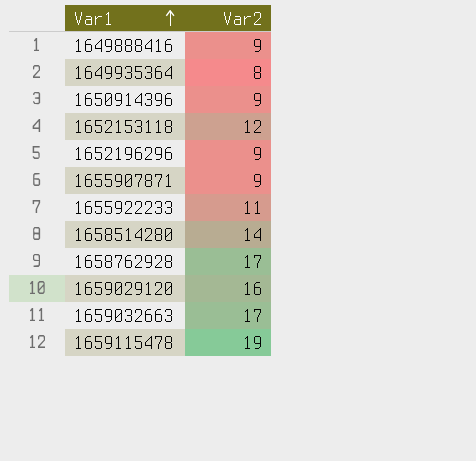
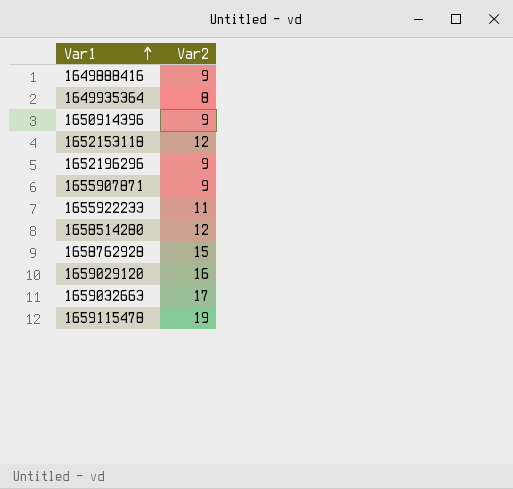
1658514280 | Var2: 14 -> 12
1658762928 | Var2: 17 -> 15

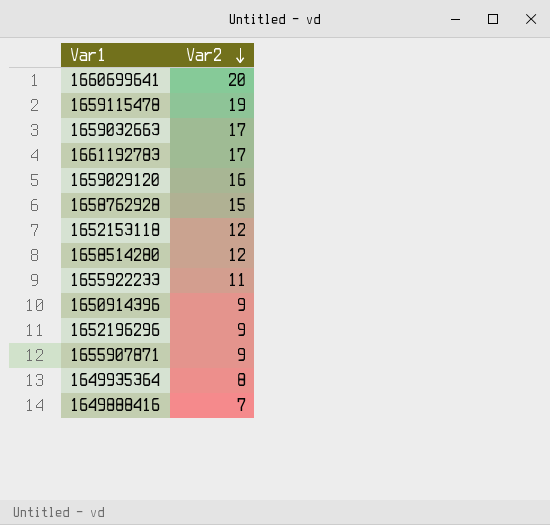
row order: Var1 ascending -> Var2 descending
row 1660699641: none -> 20
row 1661192783: none -> 17
1649888416 | Var2: 9 -> 7

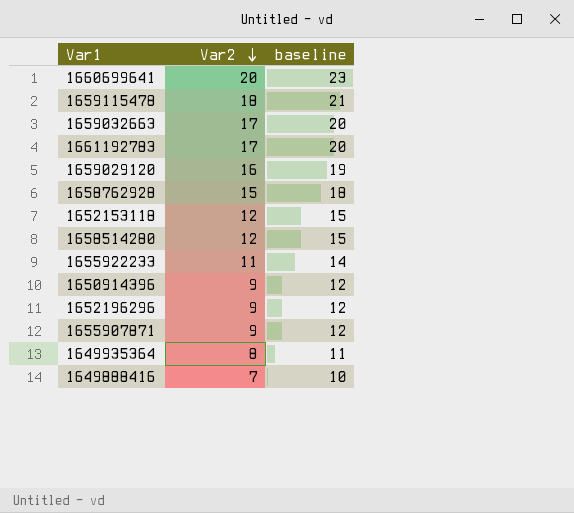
column baseline | formula: none -> [Var2] + 3
1659115478 | Var2: 19 -> 18

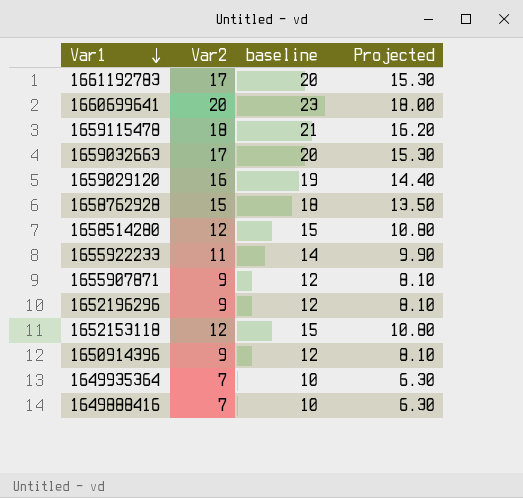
row order: Var2 descending -> Var1 descending
column Projected | formula: none -> [Var2] * 0.9
1649935364 | Var2: 8 -> 7
1649935364 | baseline: 11 -> 10

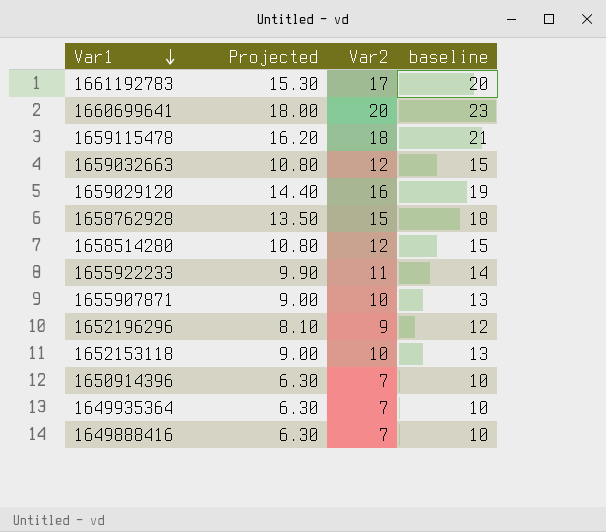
column Projected | position: 4 -> 2
1659032663 | Projected: 15.30 -> 10.80
1659032663 | Var2: 17 -> 12
1659032663 | baseline: 20 -> 15
1655907871 | Projected: 8.10 -> 9.00
1655907871 | Var2: 9 -> 10
1655907871 | baseline: 12 -> 13
1652153118 | Projected: 10.80 -> 9.00
1652153118 | Var2: 12 -> 10
1652153118 | baseline: 15 -> 13
1650914396 | Projected: 8.10 -> 6.30
1650914396 | Var2: 9 -> 7
1650914396 | baseline: 12 -> 10

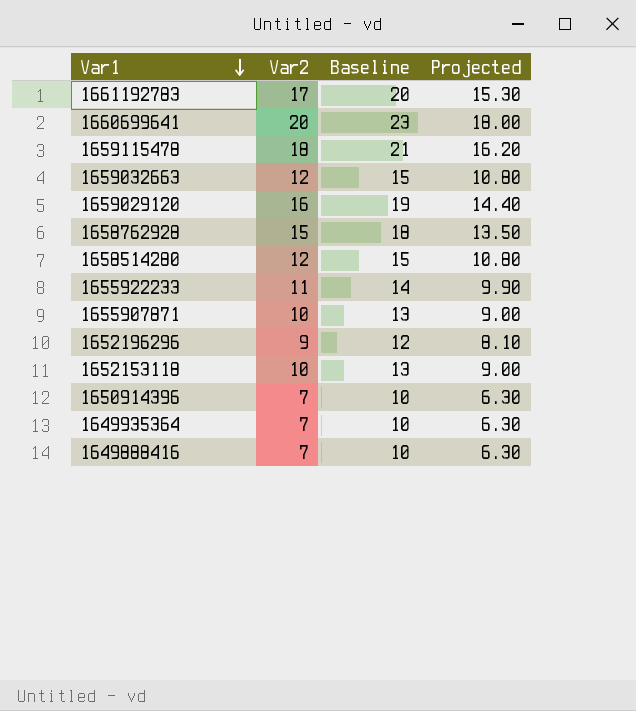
column name: baseline -> Baseline
column Projected | position: 2 -> 4

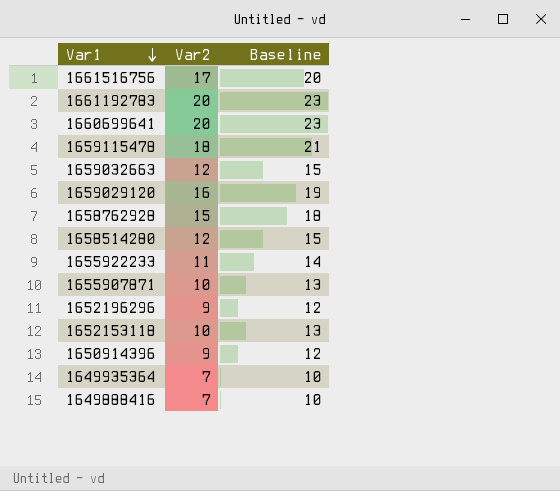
column Projected | formula: [Var2] * 0.9 -> none
row 1661516756: none -> 17 | 20
1661192783 | Var2: 17 -> 20
1661192783 | Baseline: 20 -> 23
1650914396 | Var2: 7 -> 9
1650914396 | Baseline: 10 -> 12

